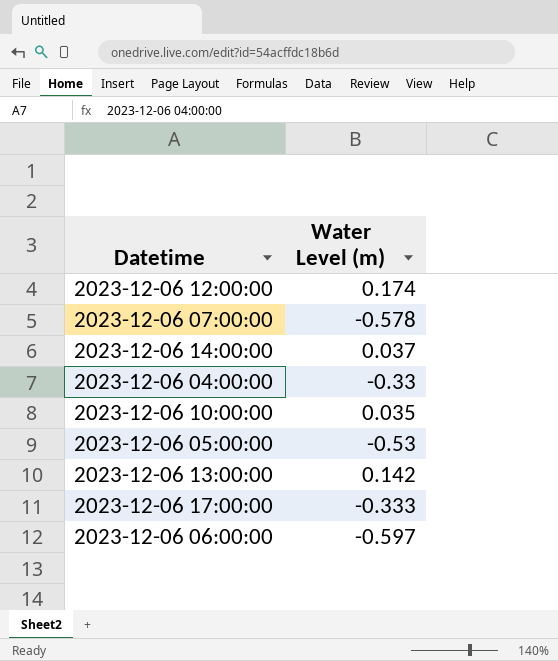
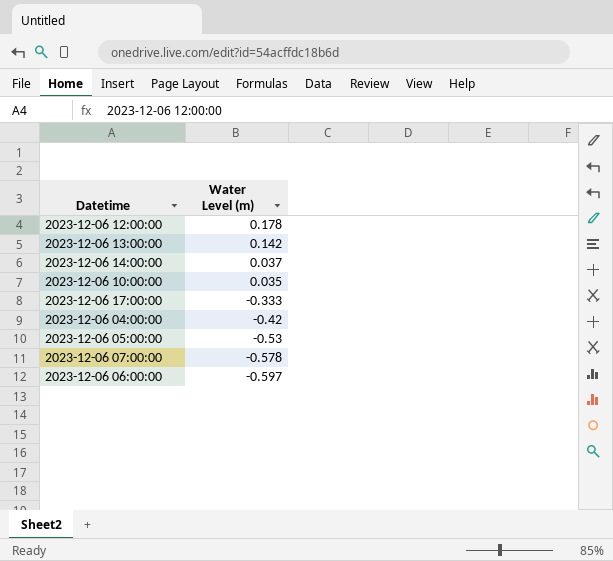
row order: none -> Water Level (m) descending
2023-12-06 12:00:00 | Water Level (m): 0.174 -> 0.178
2023-12-06 04:00:00 | Water Level (m): -0.33 -> -0.42

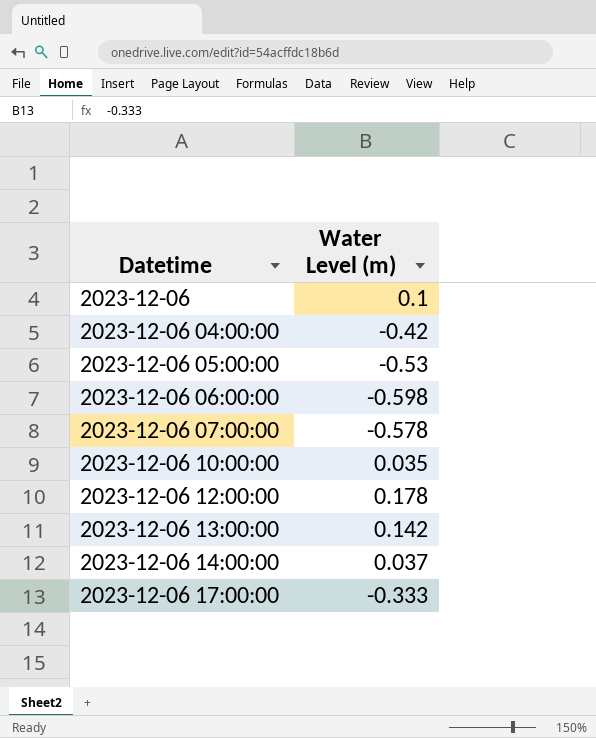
row order: Water Level (m) descending -> Datetime ascending
row 2023-12-06: none -> 0.1
2023-12-06 06:00:00 | Water Level (m): -0.597 -> -0.598

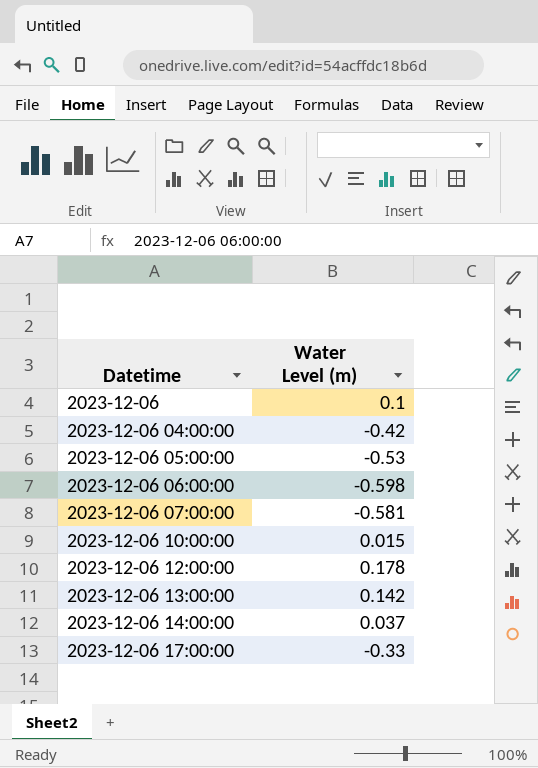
2023-12-06 07:00:00 | Water Level (m): -0.578 -> -0.581
2023-12-06 10:00:00 | Water Level (m): 0.035 -> 0.015
2023-12-06 17:00:00 | Water Level (m): -0.333 -> -0.33

